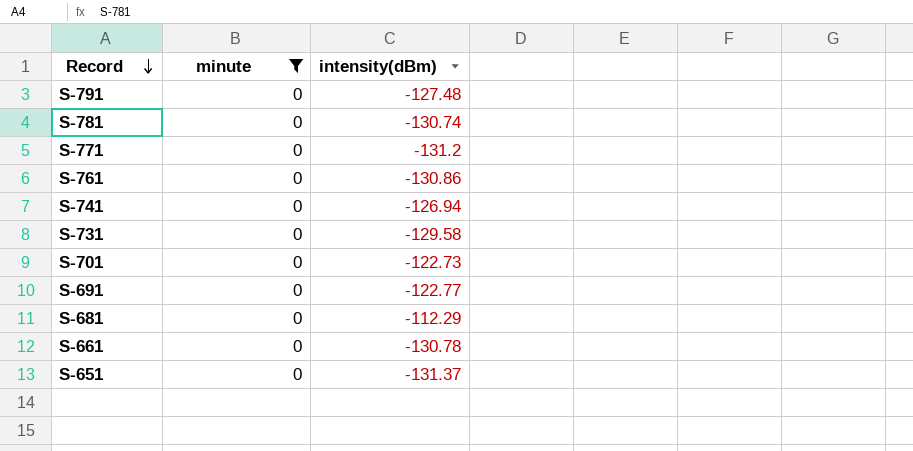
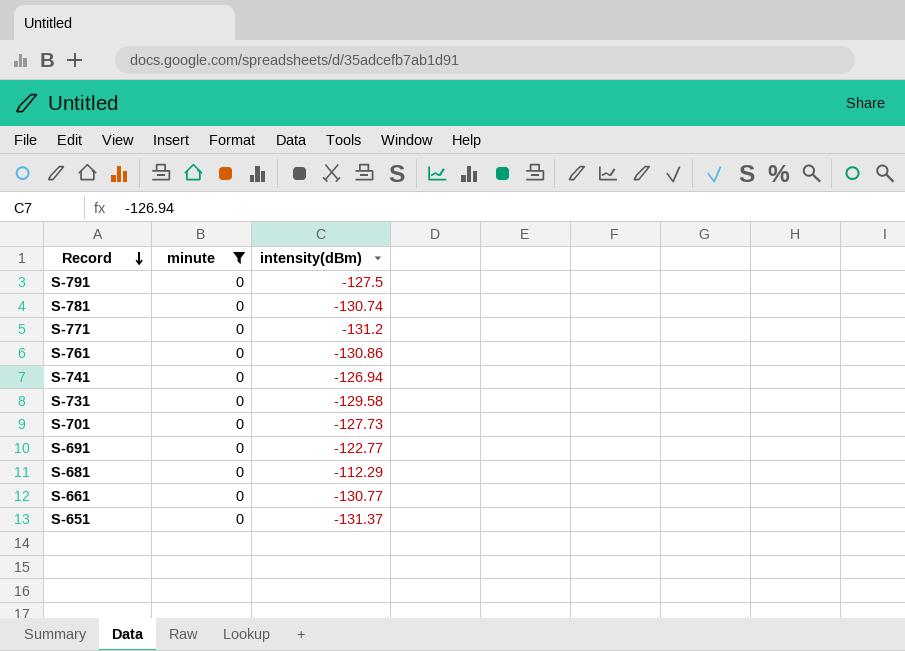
S-791 | intensity(dBm): -127.48 -> -127.5
S-701 | intensity(dBm): -122.73 -> -127.73
S-661 | intensity(dBm): -130.78 -> -130.77

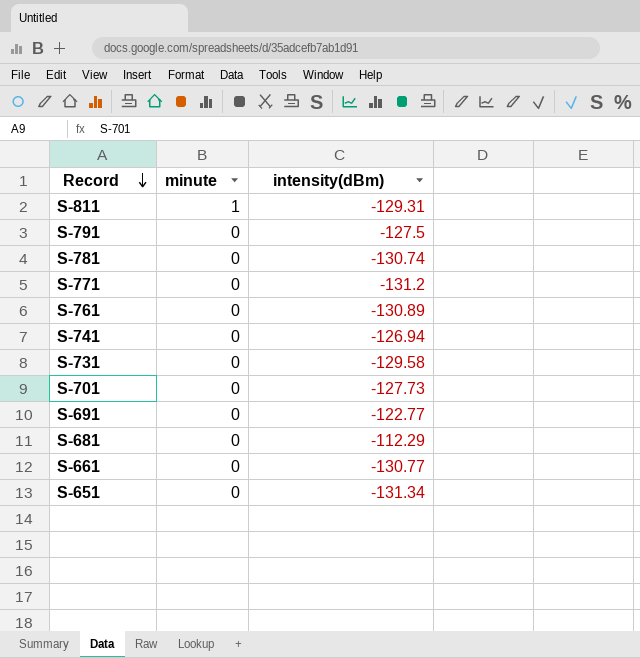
filter: minute = 0 -> none
S-761 | intensity(dBm): -130.86 -> -130.89
S-651 | intensity(dBm): -131.37 -> -131.34

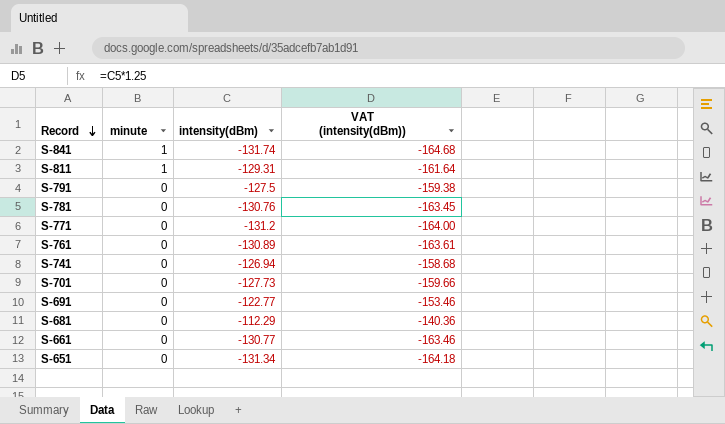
column VAT (intensity(dBm)) | formula: none -> [intensity(dBm)] * 1.25
row S-731: 0 | -129.58 -> none
row S-841: none -> 1 | -131.74 | -164.68
S-781 | intensity(dBm): -130.74 -> -130.76

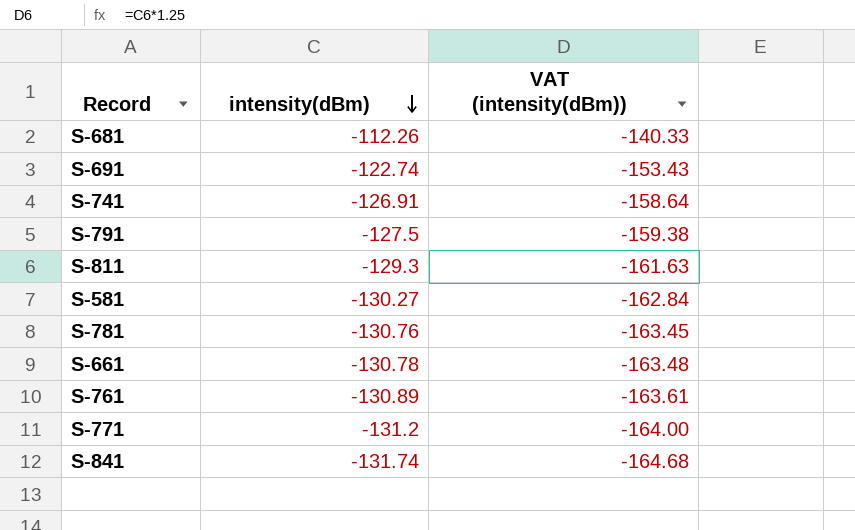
row order: Record descending -> intensity(dBm) descending
column minute | position: 2 -> none
row S-701: 0 | -127.73 | -159.66 -> none
row S-651: 0 | -131.34 | -164.18 -> none
S-681 | intensity(dBm): -112.29 -> -112.26
S-681 | VAT (intensity(dBm)): -140.36 -> -140.33
S-691 | intensity(dBm): -122.77 -> -122.74
S-691 | VAT (intensity(dBm)): -153.46 -> -153.43
S-741 | intensity(dBm): -126.94 -> -126.91
S-741 | VAT (intensity(dBm)): -158.68 -> -158.64
S-811 | intensity(dBm): -129.31 -> -129.3
S-811 | VAT (intensity(dBm)): -161.64 -> -161.63
row S-581: none -> -130.27 | -162.84
S-661 | intensity(dBm): -130.77 -> -130.78
S-661 | VAT (intensity(dBm)): -163.46 -> -163.48

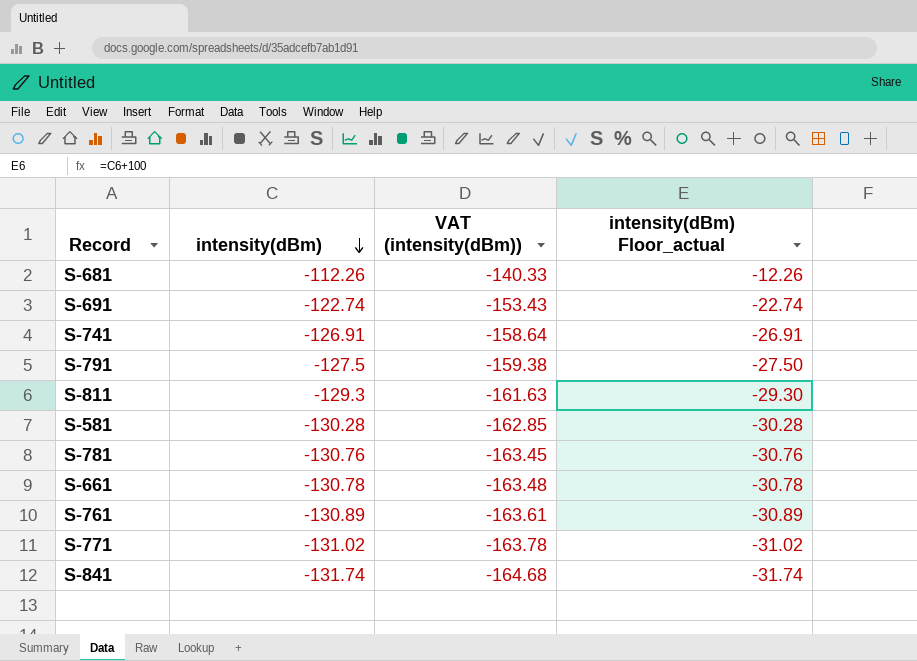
column intensity(dBm) Floor_actual | formula: none -> [intensity(dBm)] + 100
S-581 | intensity(dBm): -130.27 -> -130.28
S-581 | VAT (intensity(dBm)): -162.84 -> -162.85
S-771 | intensity(dBm): -131.2 -> -131.02
S-771 | VAT (intensity(dBm)): -164.00 -> -163.78

